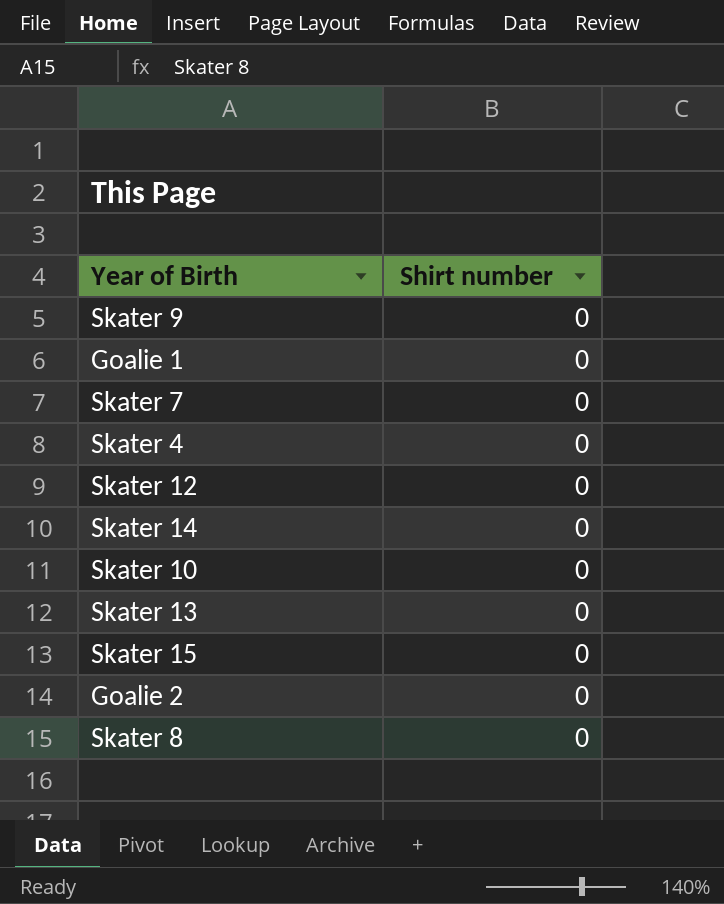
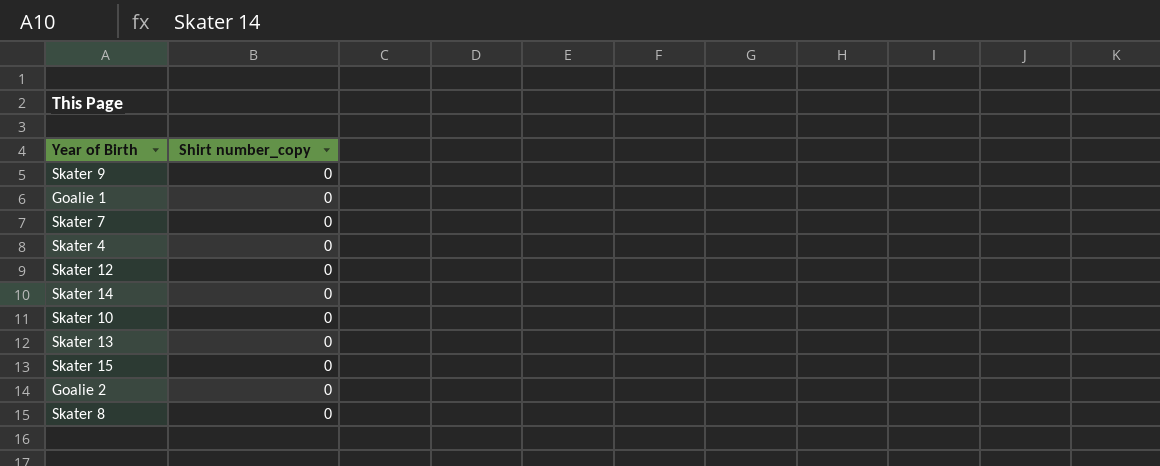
column name: Shirt number -> Shirt number_copy

